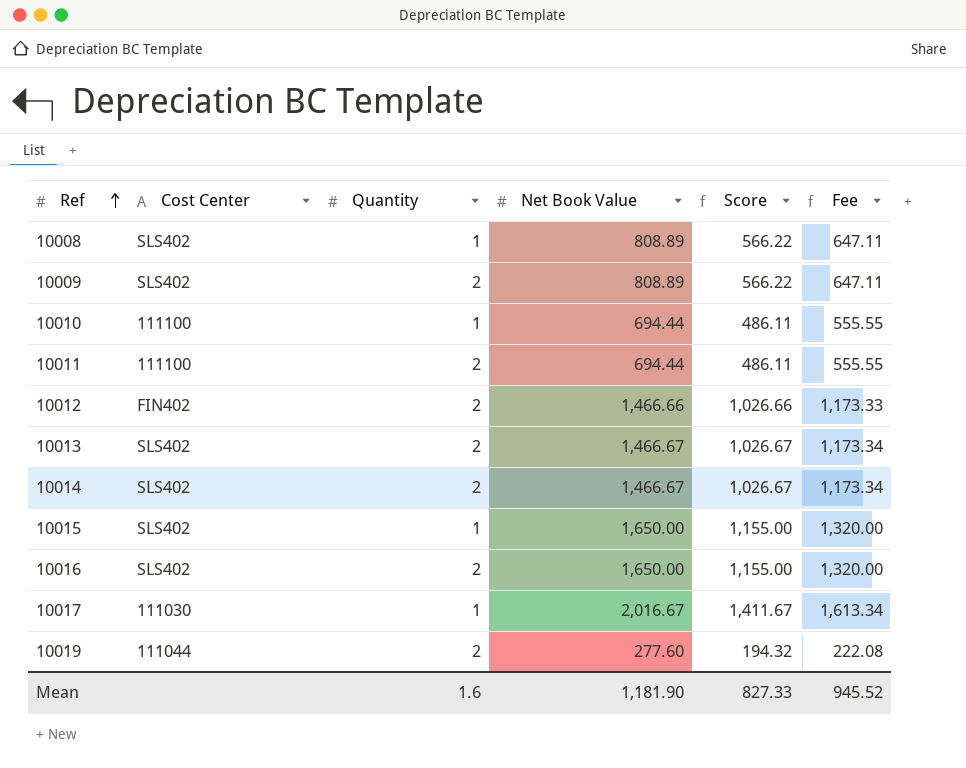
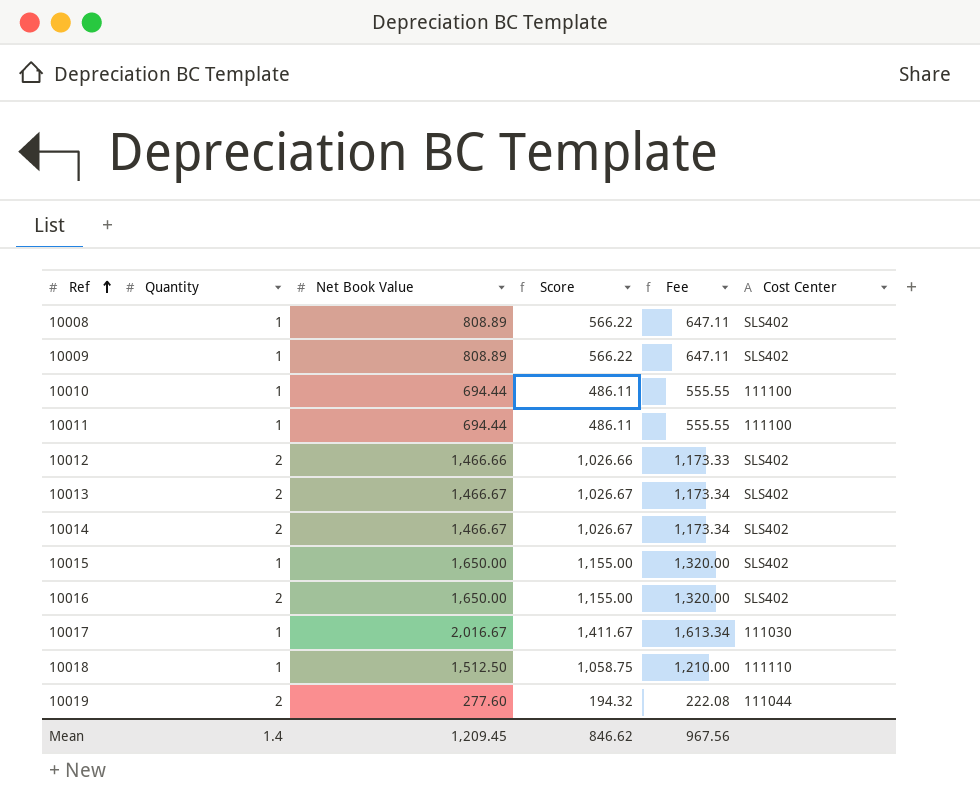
column Cost Center | position: 2 -> 6
10009 | Quantity: 2 -> 1
10011 | Quantity: 2 -> 1
10012 | Cost Center: FIN402 -> SLS402
row 10018: none -> 1 | 1,512.50 | 1,058.75 | 1,210.00 | 111110
Mean | Quantity: 1.6 -> 1.4
Mean | Net Book Value: 1,181.90 -> 1,209.45
Mean | Score: 827.33 -> 846.62
Mean | Fee: 945.52 -> 967.56

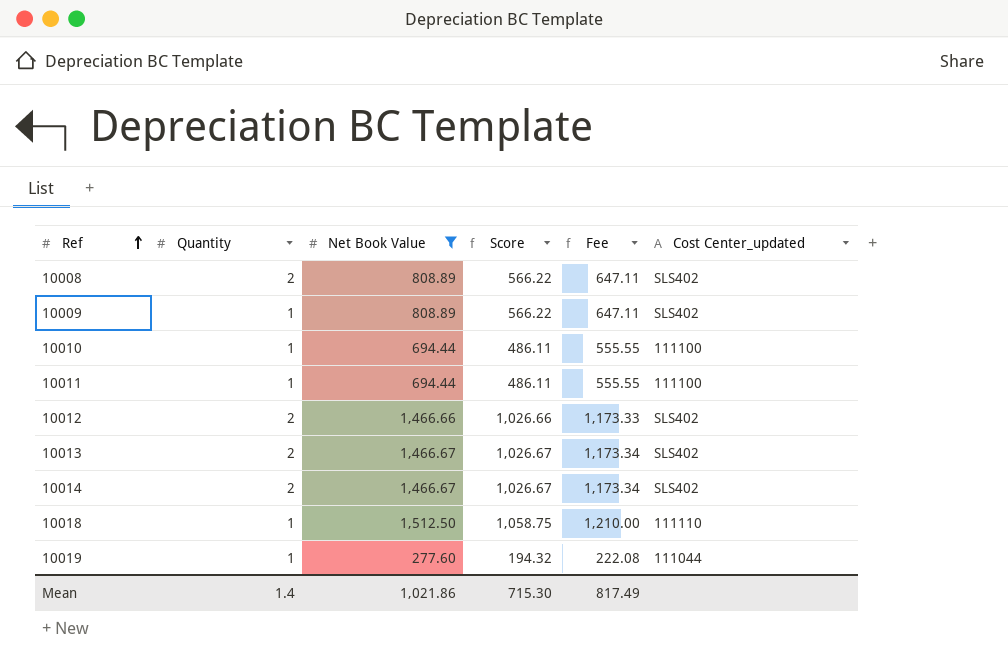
filter: none -> Net Book Value <= 1,512.50
column name: Cost Center -> Cost Center_updated
10008 | Quantity: 1 -> 2
10019 | Quantity: 2 -> 1
Mean | Net Book Value: 1,209.45 -> 1,021.86
Mean | Score: 846.62 -> 715.30
Mean | Fee: 967.56 -> 817.49

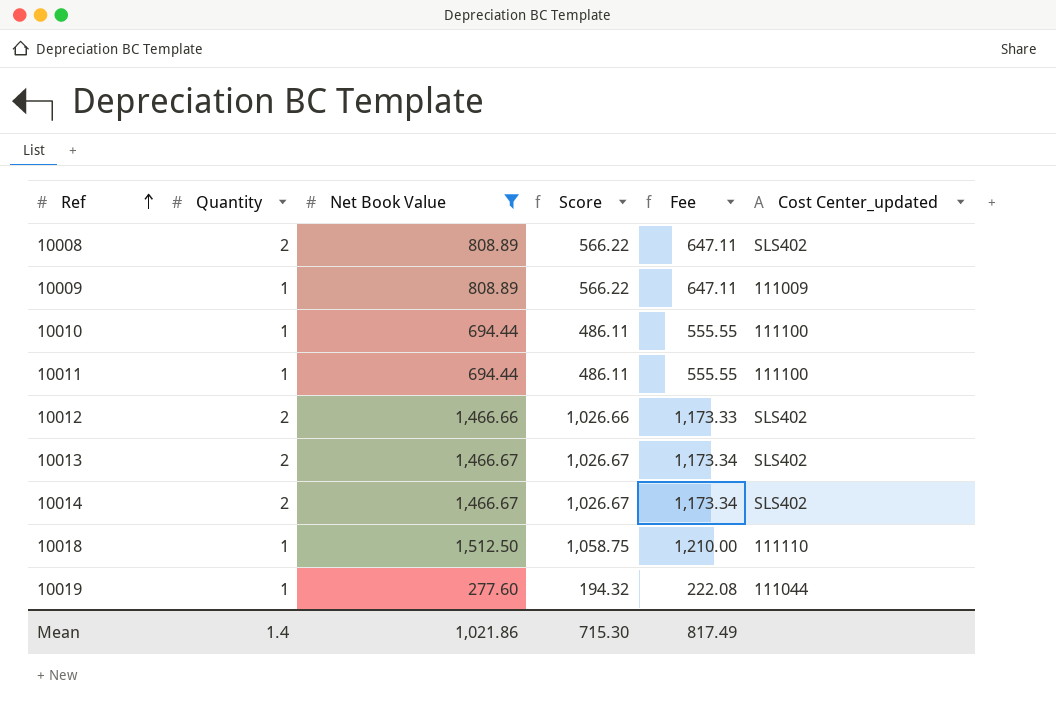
10009 | Cost Center_updated: SLS402 -> 111009

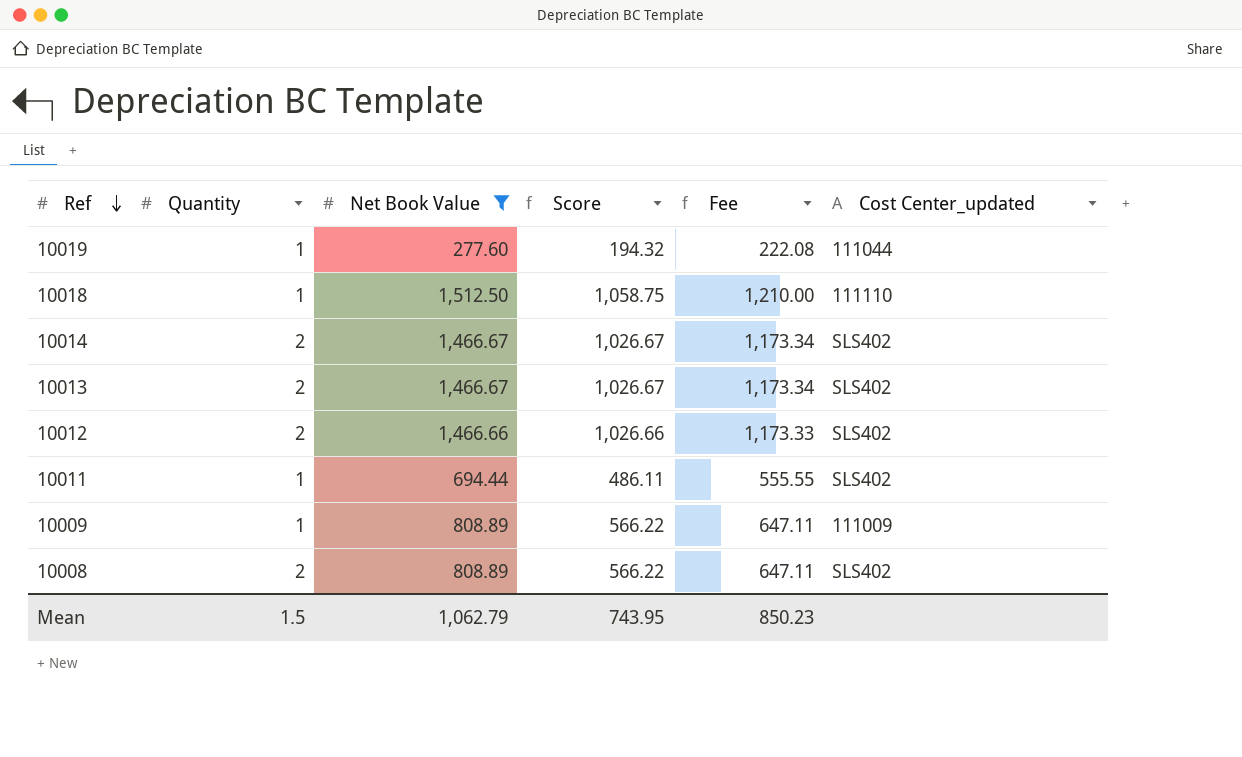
row order: Ref ascending -> Ref descending
row 10010: 1 | 694.44 | 486.11 | 555.55 | 111100 -> none
10011 | Cost Center_updated: 111100 -> SLS402
Mean | Quantity: 1.4 -> 1.5
Mean | Net Book Value: 1,021.86 -> 1,062.79
Mean | Score: 715.30 -> 743.95
Mean | Fee: 817.49 -> 850.23

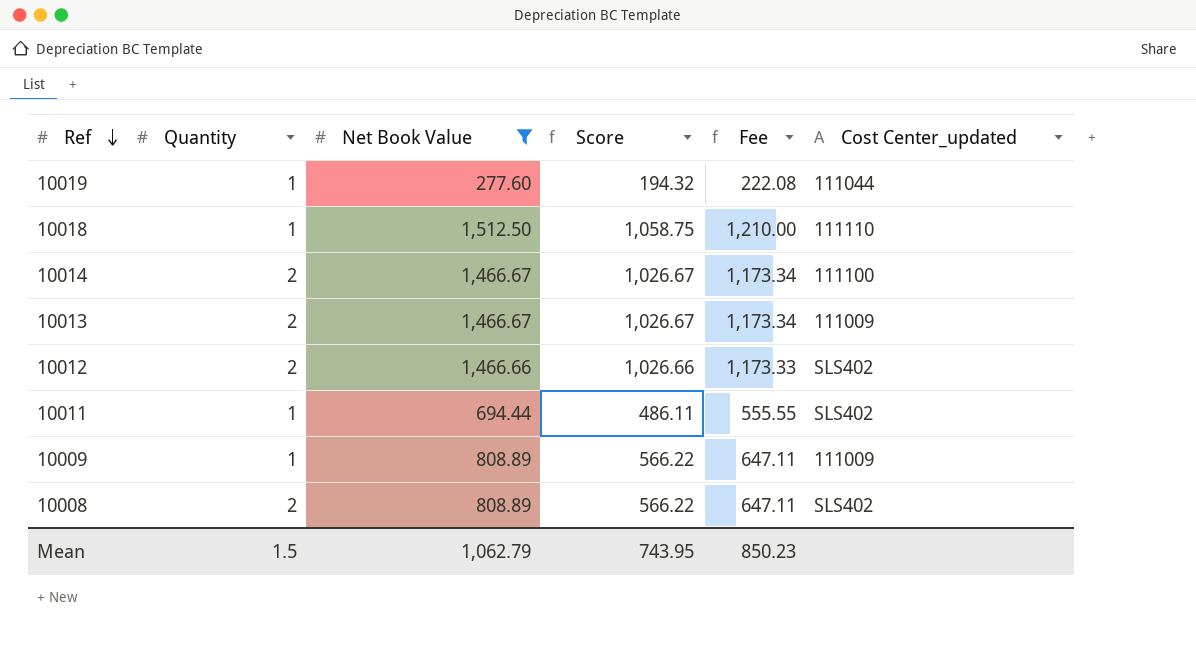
10014 | Cost Center_updated: SLS402 -> 111100
10013 | Cost Center_updated: SLS402 -> 111009

